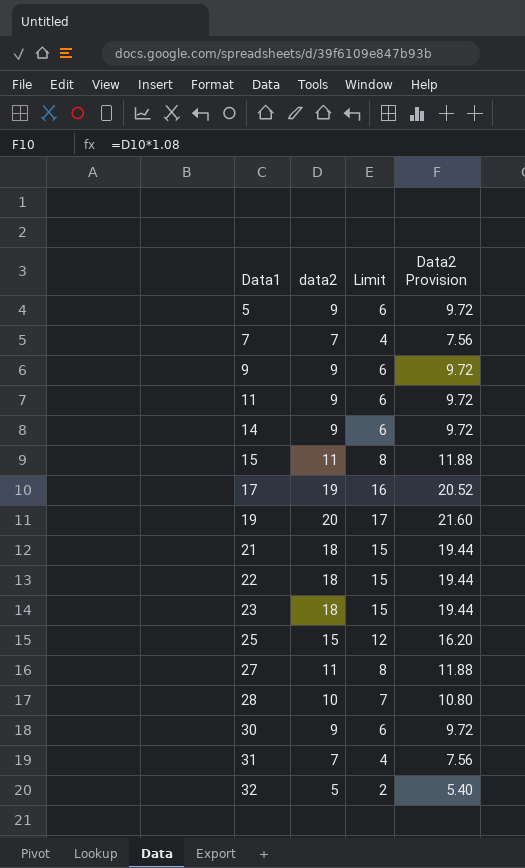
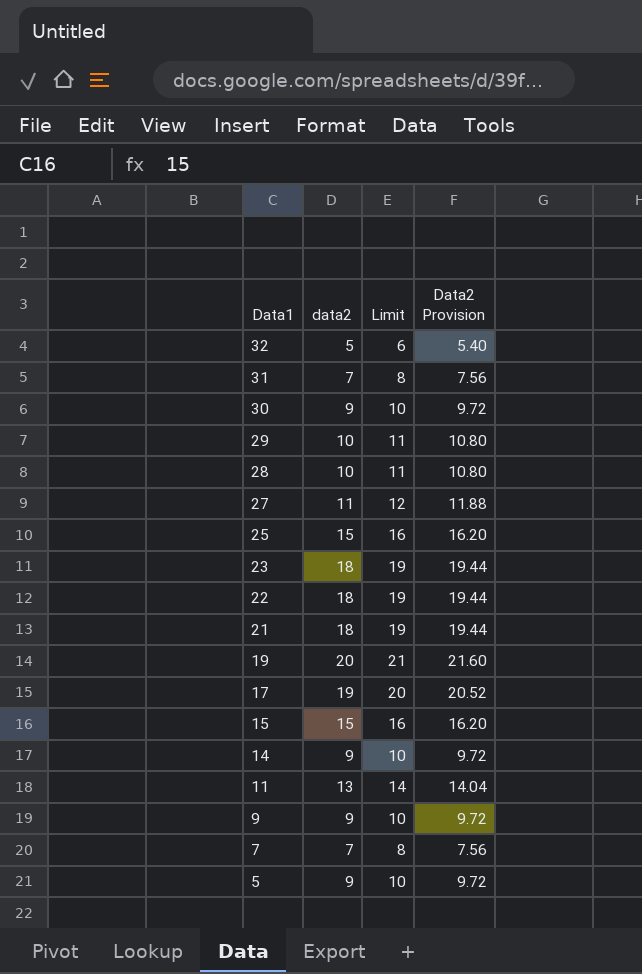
row order: Data1 ascending -> Data1 descending
column Limit | formula: [data2] - 3 -> [data2] + 1
row 29: none -> 10 | 11 | 10.80
15 | data2: 11 -> 15
15 | Data2 Provision: 11.88 -> 16.20
11 | data2: 9 -> 13
11 | Data2 Provision: 9.72 -> 14.04

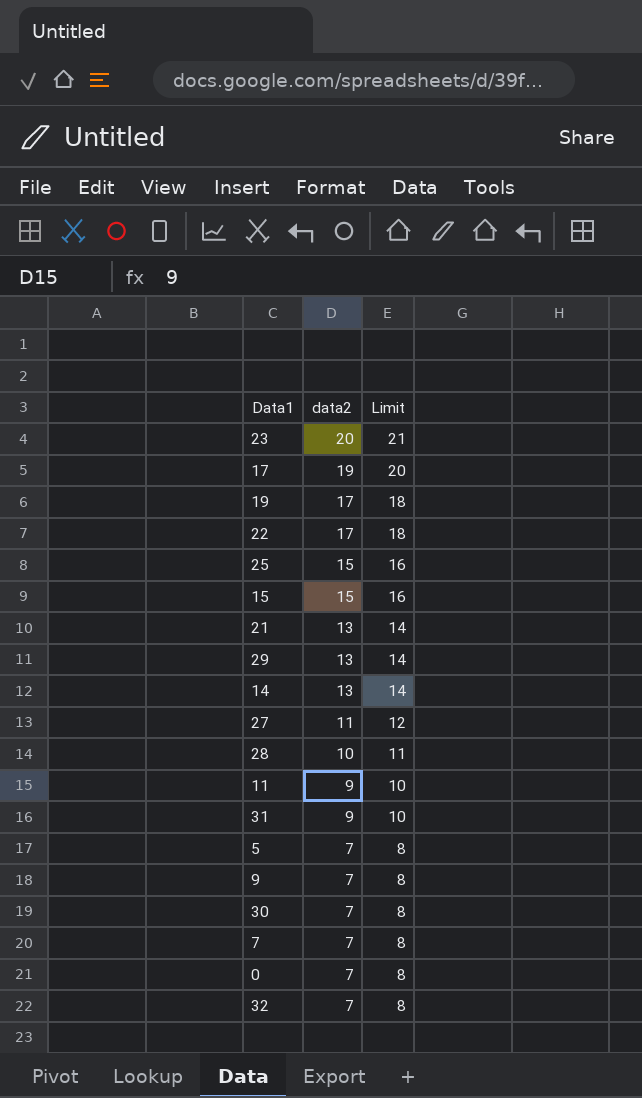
row order: Data1 descending -> data2 descending
column Data2 Provision | formula: [data2] * 1.08 -> none
23 | data2: 18 -> 20
23 | Limit: 19 -> 21
19 | data2: 20 -> 17
19 | Limit: 21 -> 18
22 | data2: 18 -> 17
22 | Limit: 19 -> 18
21 | data2: 18 -> 13
21 | Limit: 19 -> 14
29 | data2: 10 -> 13
29 | Limit: 11 -> 14
14 | data2: 9 -> 13
14 | Limit: 10 -> 14
11 | data2: 13 -> 9
11 | Limit: 14 -> 10
31 | data2: 7 -> 9
31 | Limit: 8 -> 10
5 | data2: 9 -> 7
5 | Limit: 10 -> 8
9 | data2: 9 -> 7
9 | Limit: 10 -> 8
30 | data2: 9 -> 7
30 | Limit: 10 -> 8
row 0: none -> 7 | 8
32 | data2: 5 -> 7
32 | Limit: 6 -> 8

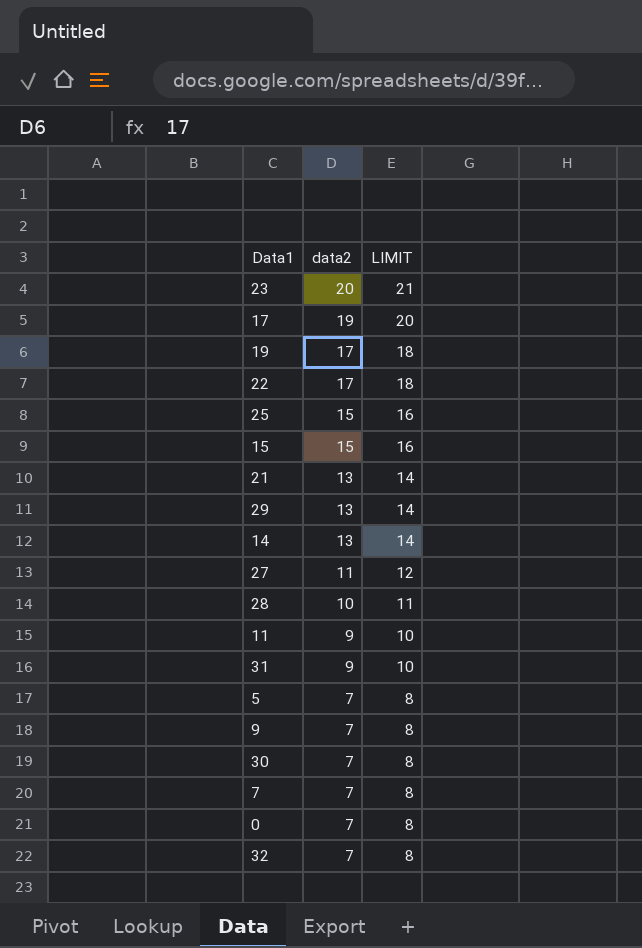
column name: Limit -> LIMIT

